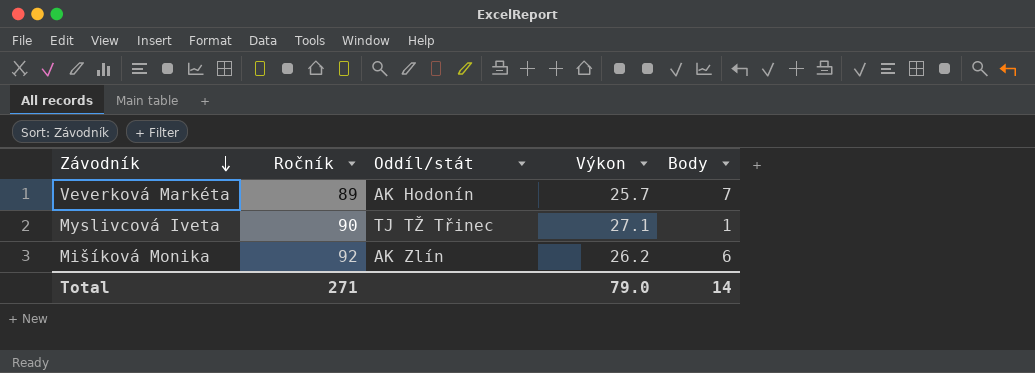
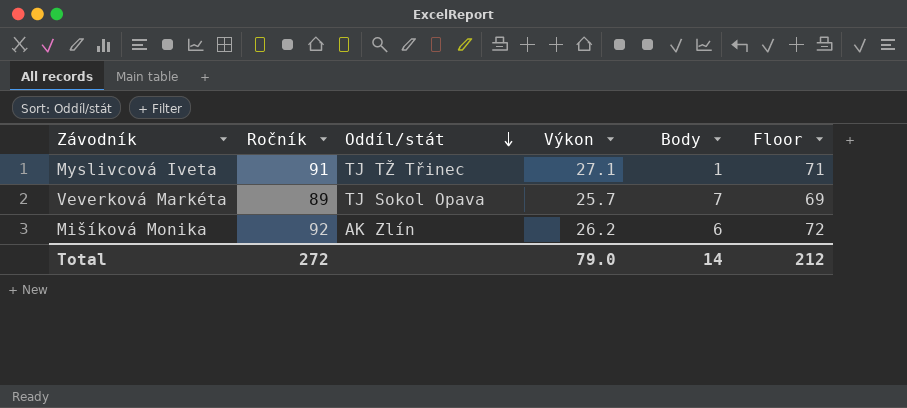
row order: Závodník descending -> Oddíl/stát descending
column Floor | formula: none -> [Ročník] - 20
Myslivcová Iveta | Ročník: 90 -> 91
Veverková Markéta | Oddíl/stát: AK Hodonín -> TJ Sokol Opava
Total | Ročník: 271 -> 272

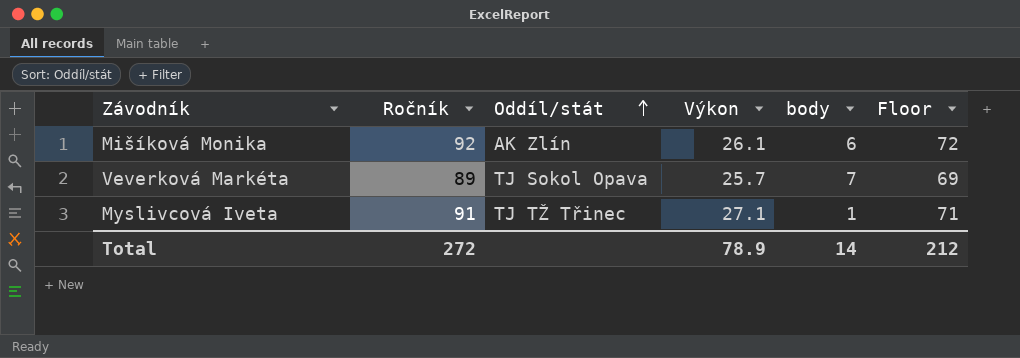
row order: Oddíl/stát descending -> Oddíl/stát ascending
column name: Body -> body
Mišíková Monika | Výkon: 26.2 -> 26.1
Total | Výkon: 79.0 -> 78.9

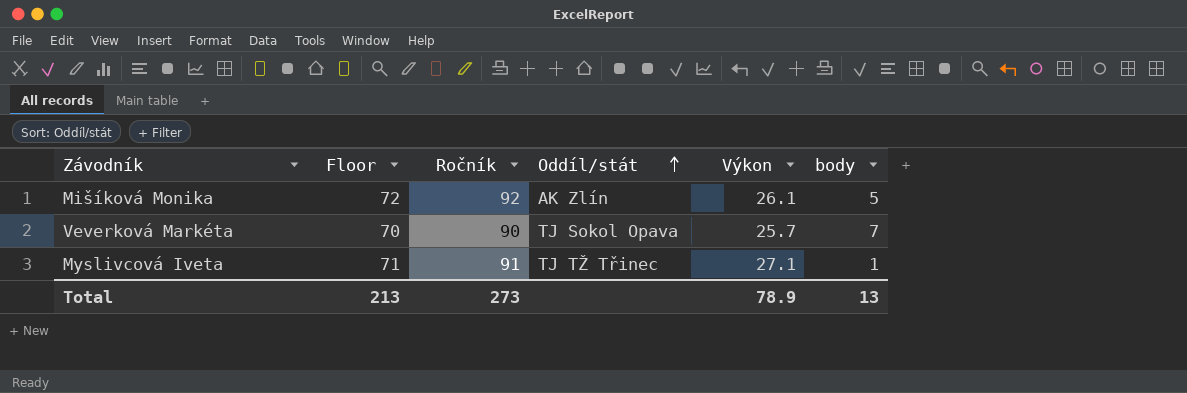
column Floor | position: 6 -> 2
Mišíková Monika | body: 6 -> 5
Veverková Markéta | Floor: 69 -> 70
Veverková Markéta | Ročník: 89 -> 90
Total | Floor: 212 -> 213
Total | Ročník: 272 -> 273
Total | body: 14 -> 13

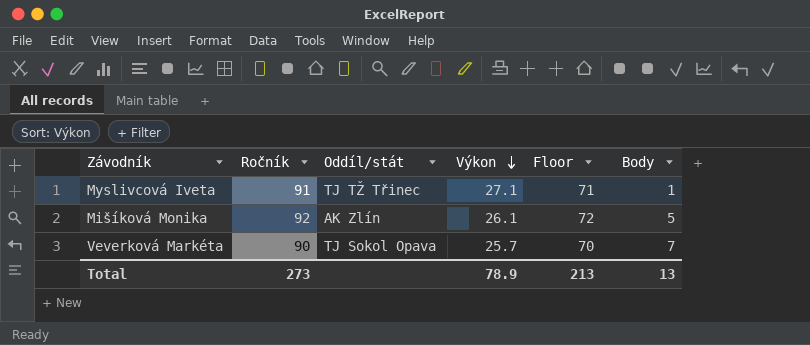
row order: Oddíl/stát ascending -> Výkon descending
column Floor | position: 2 -> 5
column name: body -> Body

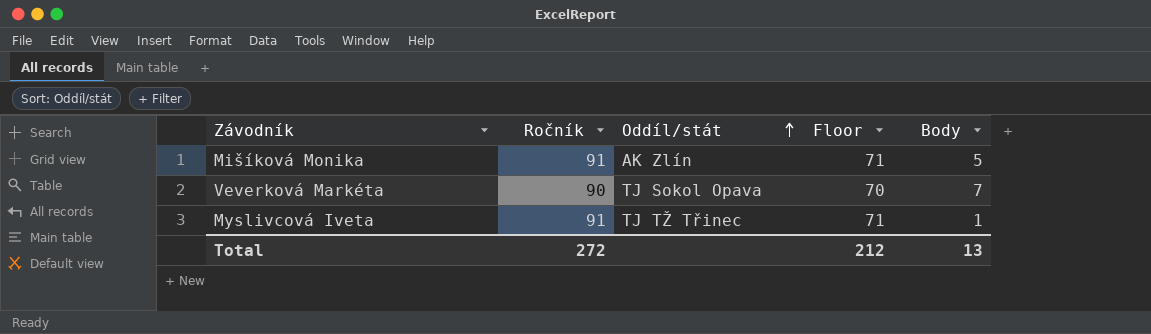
row order: Výkon descending -> Oddíl/stát ascending
column Výkon | position: 4 -> none
Mišíková Monika | Ročník: 92 -> 91
Mišíková Monika | Floor: 72 -> 71
Total | Ročník: 273 -> 272
Total | Floor: 213 -> 212

